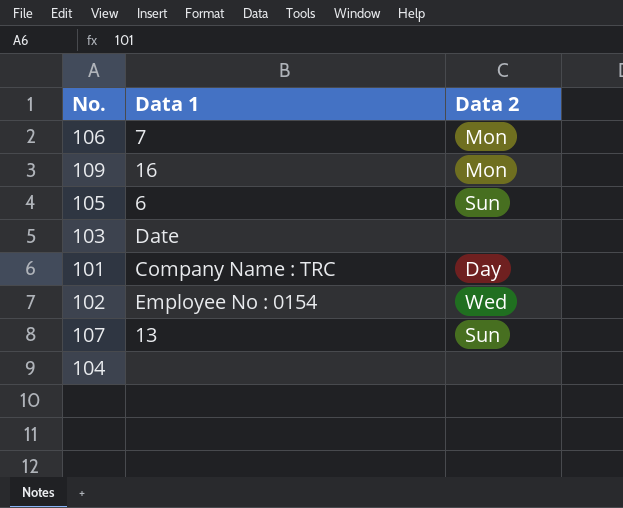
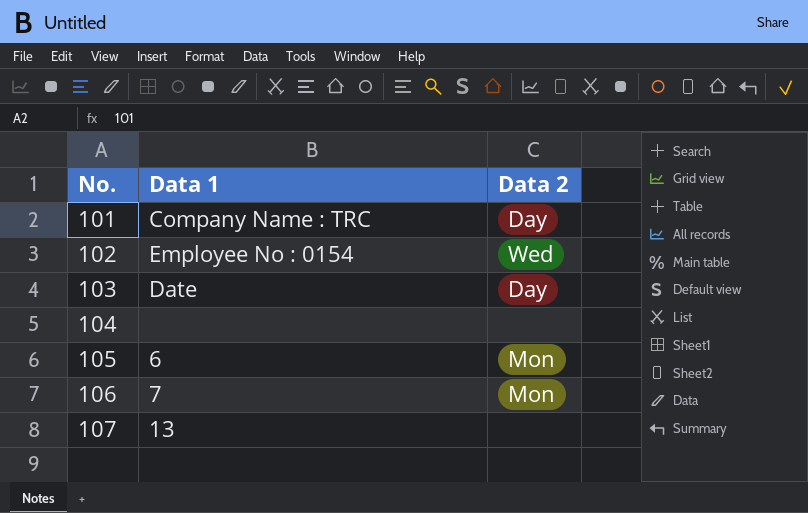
row order: none -> No. ascending
row 109: 16 | Mon -> none
103 | Data 2: none -> Day
105 | Data 2: Sun -> Mon
107 | Data 2: Sun -> none

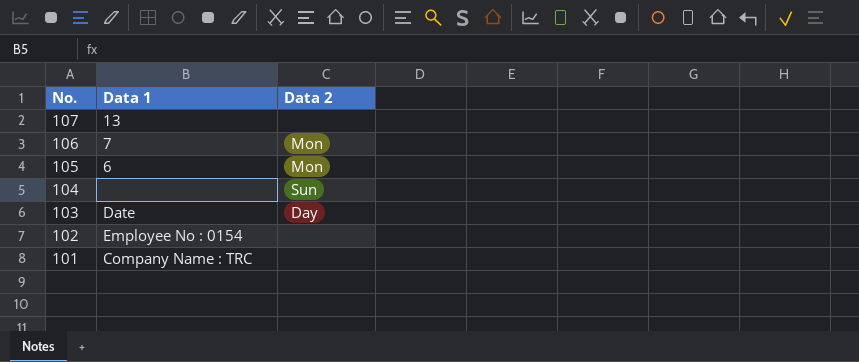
row order: No. ascending -> No. descending
104 | Data 2: none -> Sun
102 | Data 2: Wed -> none
101 | Data 2: Day -> none

